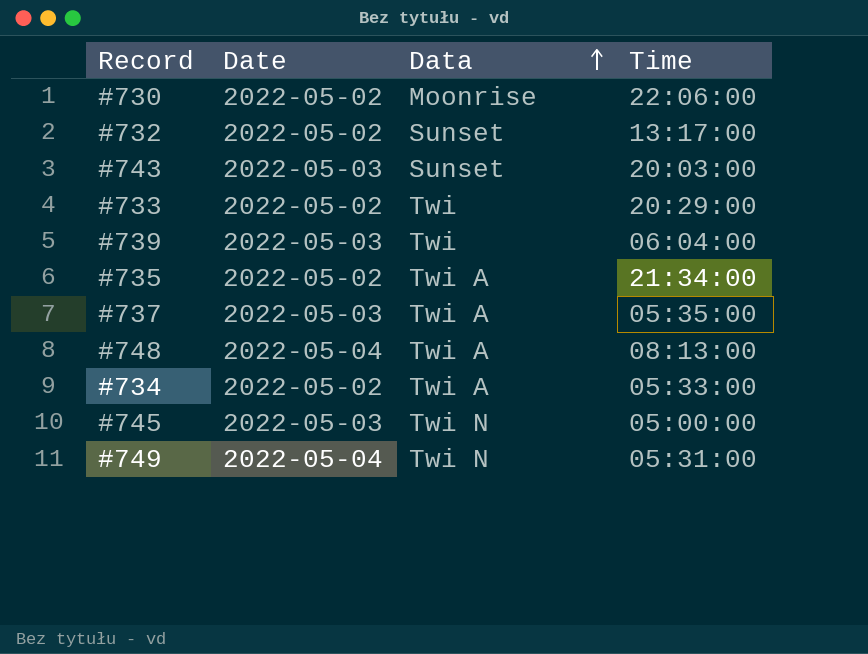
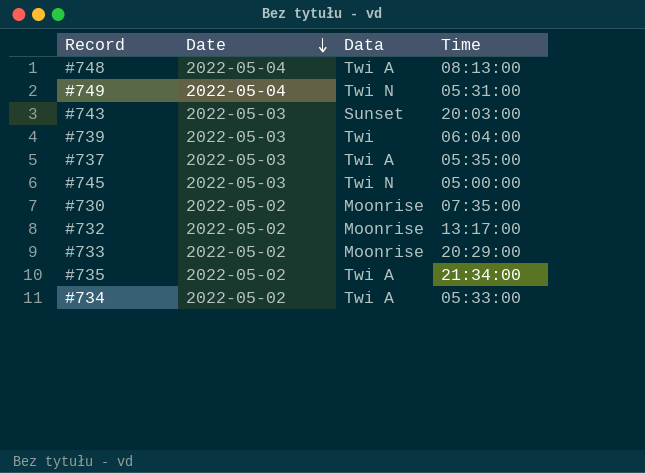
row order: Data ascending -> Date descending
#730 | Time: 22:06:00 -> 07:35:00
#732 | Data: Sunset -> Moonrise
#733 | Data: Twi -> Moonrise

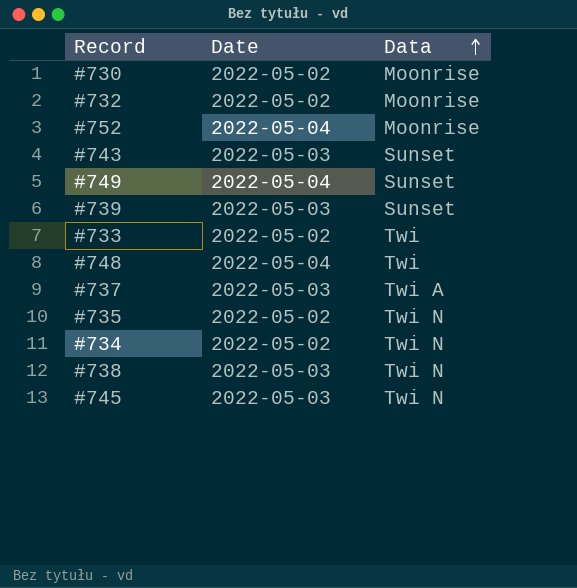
row order: Date descending -> Data ascending
column Time | position: 4 -> none
row #752: none -> 2022-05-04 | Moonrise
#749 | Data: Twi N -> Sunset
#739 | Data: Twi -> Sunset
#733 | Data: Moonrise -> Twi
#748 | Data: Twi A -> Twi
#735 | Data: Twi A -> Twi N
#734 | Data: Twi A -> Twi N
row #738: none -> 2022-05-03 | Twi N

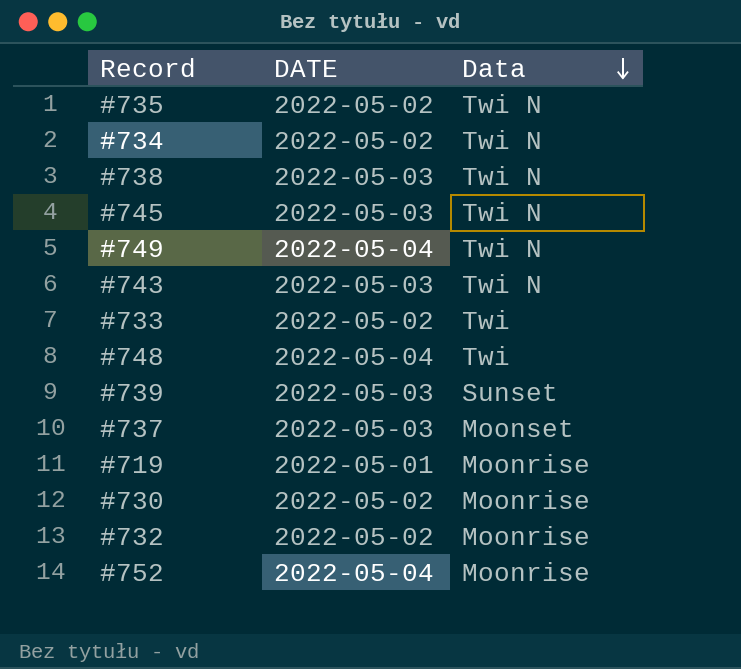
row order: Data ascending -> Data descending
column name: Date -> DATE
#749 | Data: Sunset -> Twi N
#743 | Data: Sunset -> Twi N
#737 | Data: Twi A -> Moonset
row #719: none -> 2022-05-01 | Moonrise

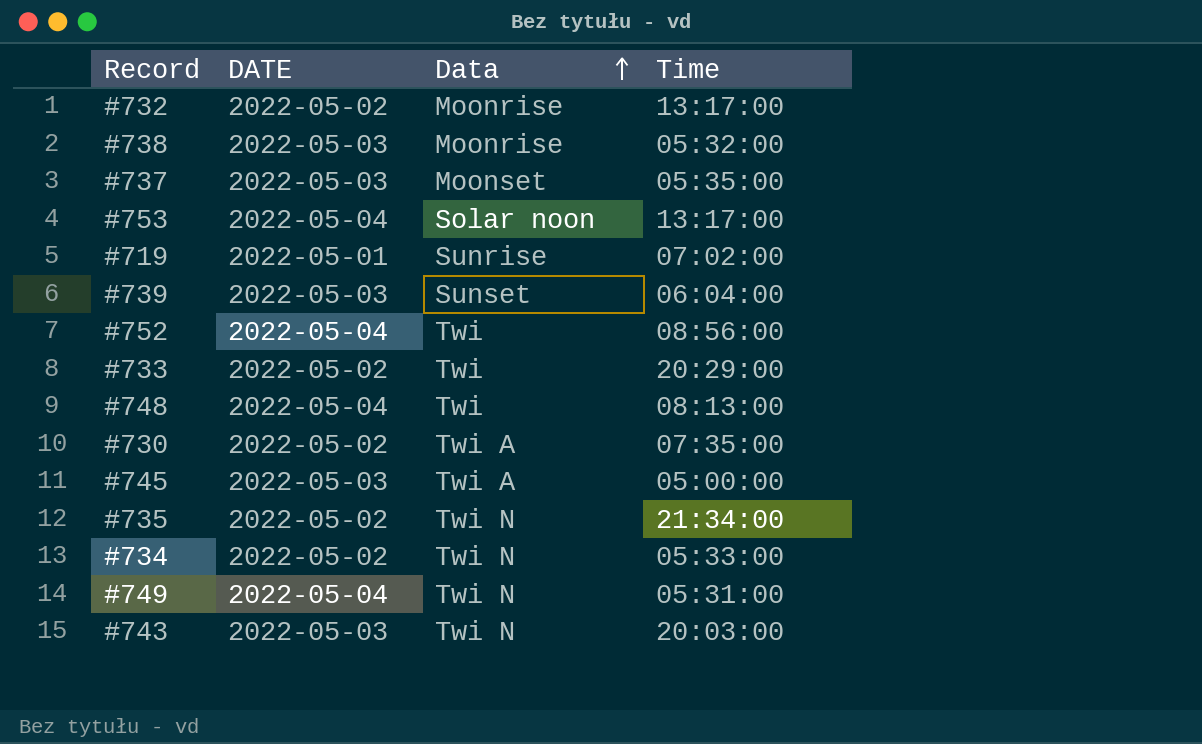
row order: Data descending -> Data ascending
column Time | position: none -> 4
#738 | Data: Twi N -> Moonrise
row #753: none -> 2022-05-04 | Solar noon | 13:17:00
#719 | Data: Moonrise -> Sunrise
#752 | Data: Moonrise -> Twi
#730 | Data: Moonrise -> Twi A
#745 | Data: Twi N -> Twi A

